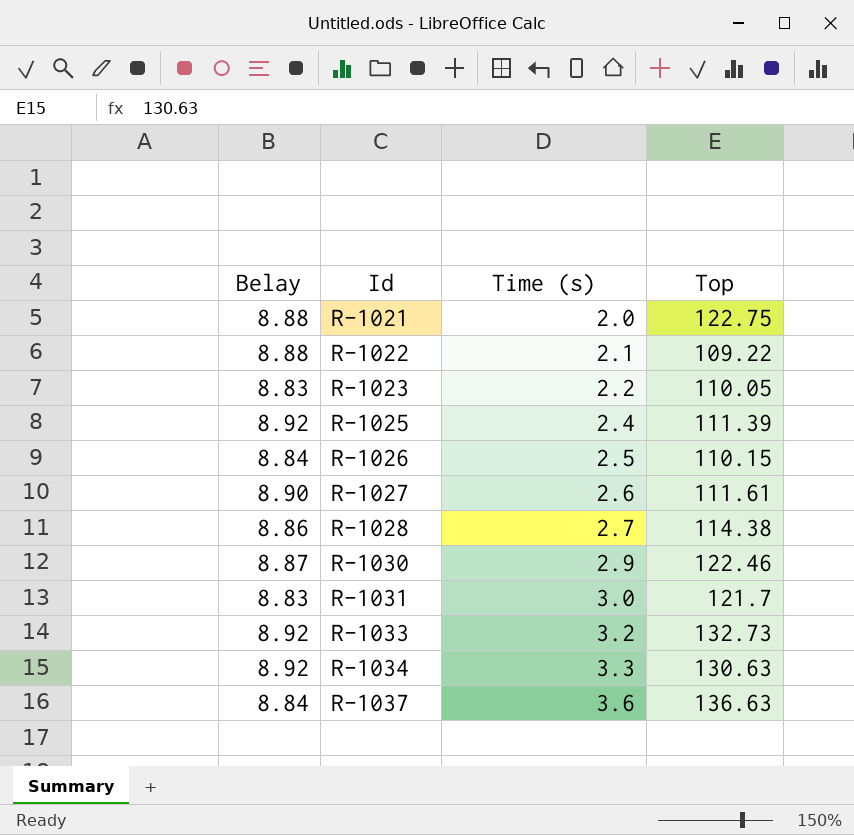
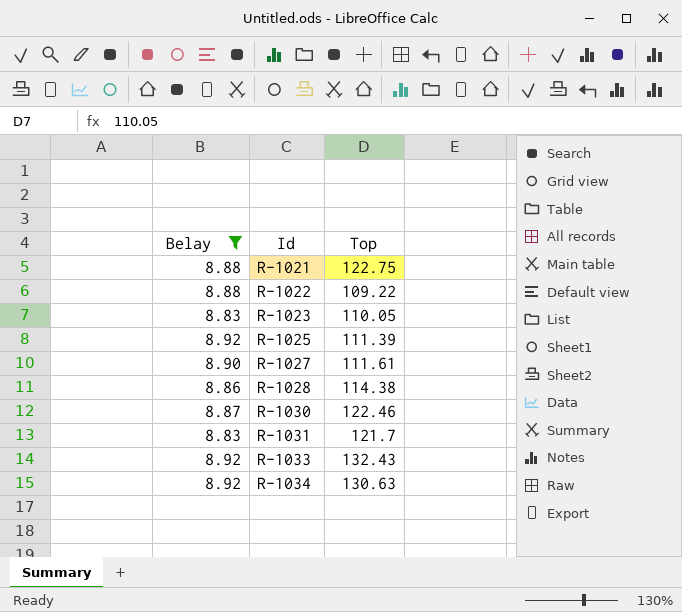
filter: none -> Belay != 8.84
column Time (s) | position: 3 -> none
R-1033 | Top: 132.73 -> 132.43

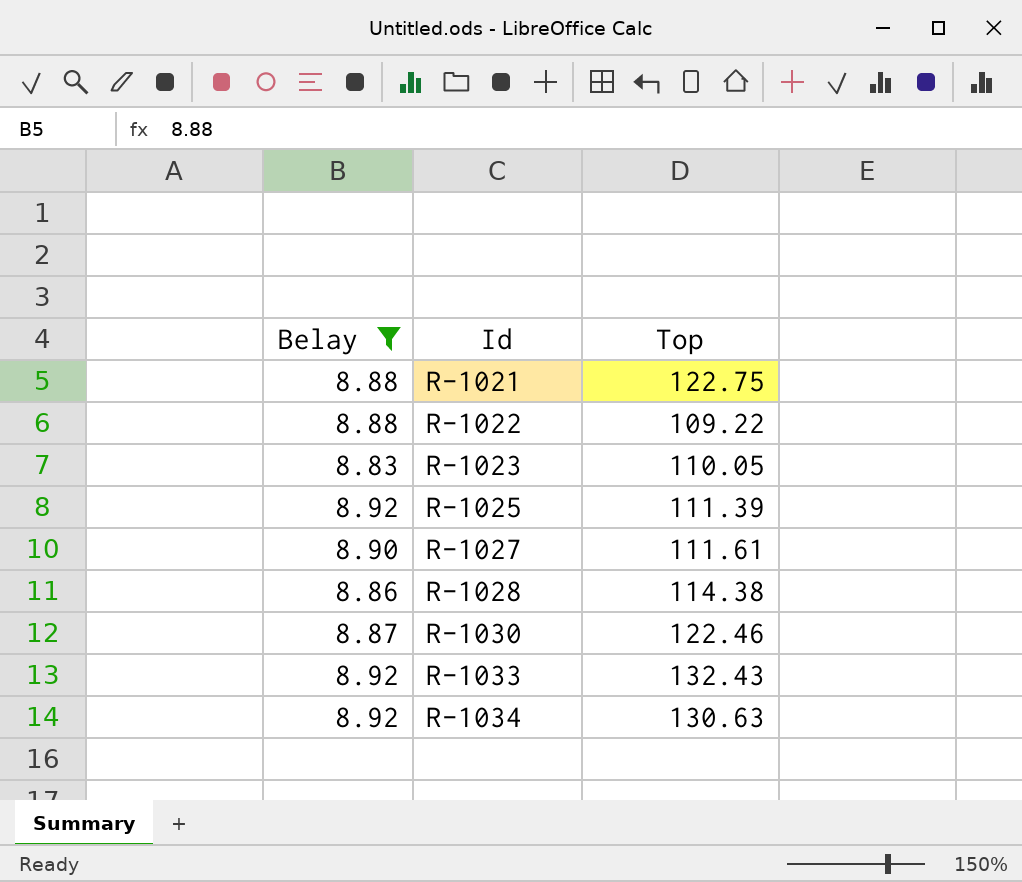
row R-1031: 8.83 | 121.7 -> none

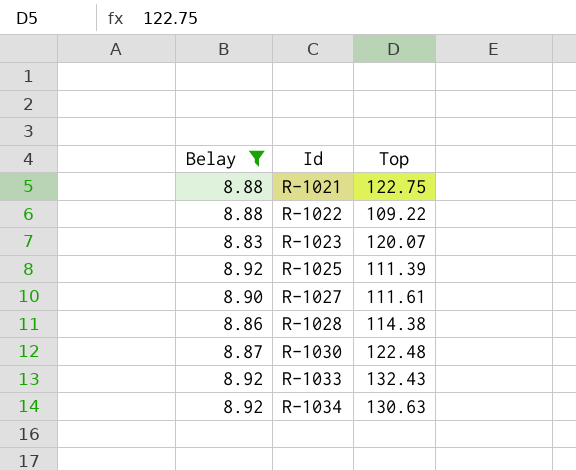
R-1023 | Top: 110.05 -> 120.07
R-1030 | Top: 122.46 -> 122.48

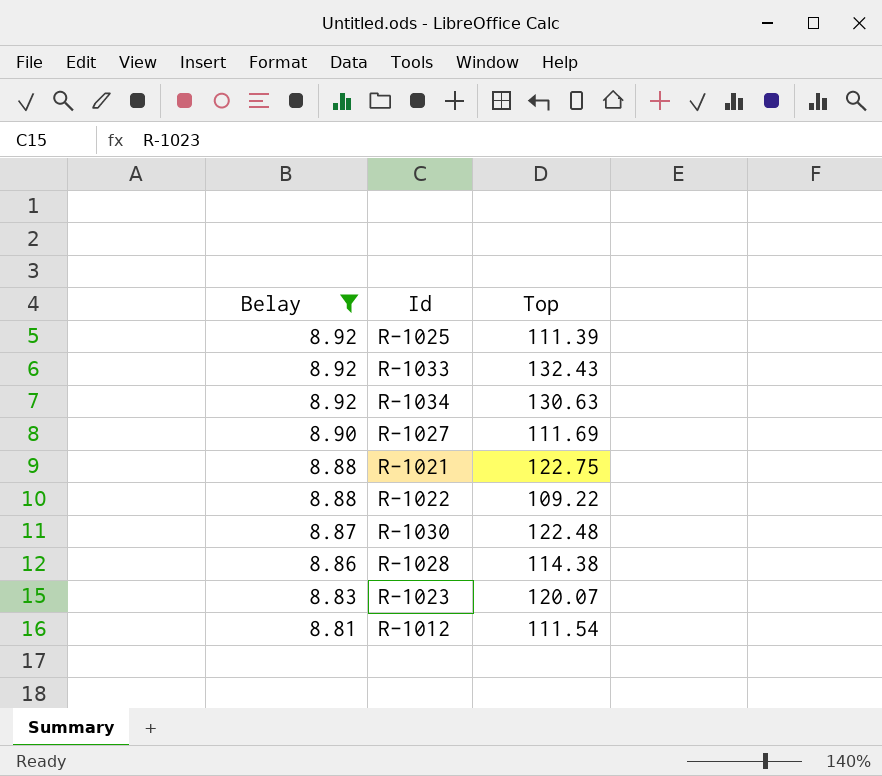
row order: Id ascending -> Belay descending
R-1027 | Top: 111.61 -> 111.69
row R-1012: none -> 8.81 | 111.54

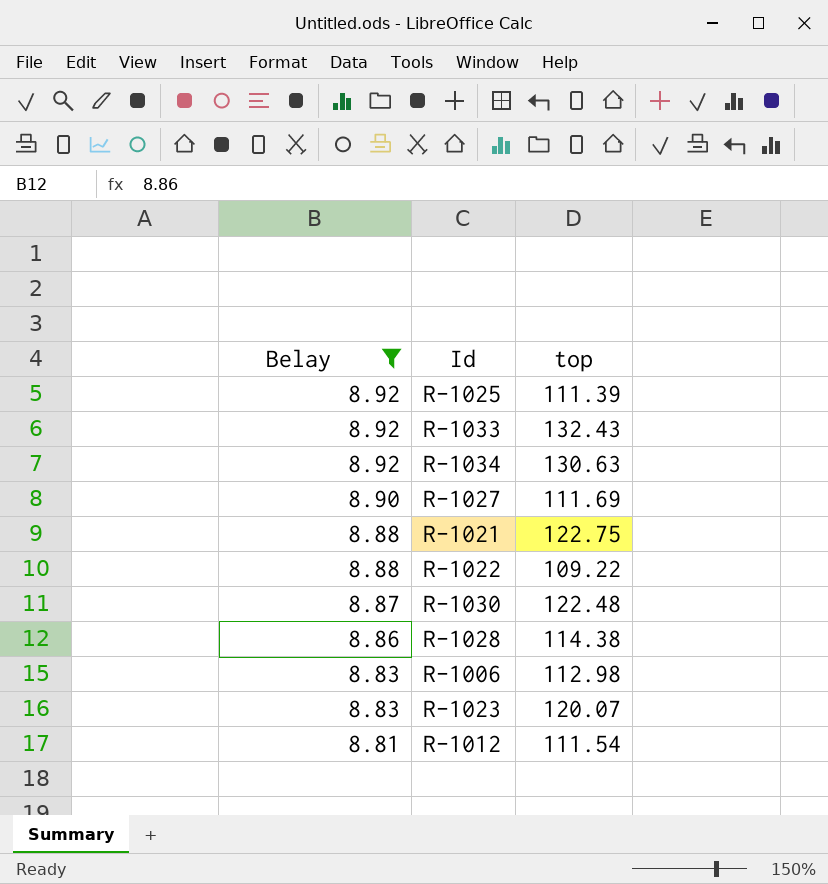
column name: Top -> top
row R-1006: none -> 8.83 | 112.98

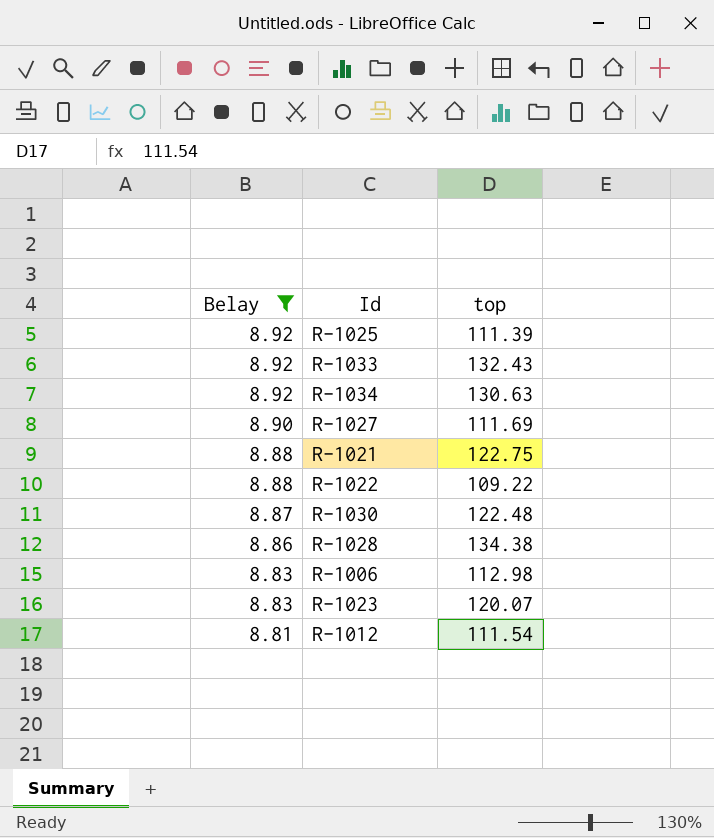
R-1028 | top: 114.38 -> 134.38

